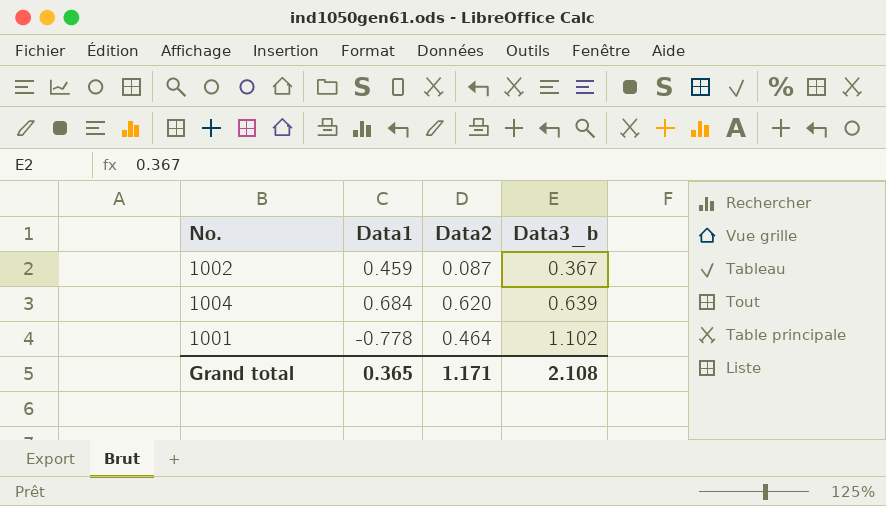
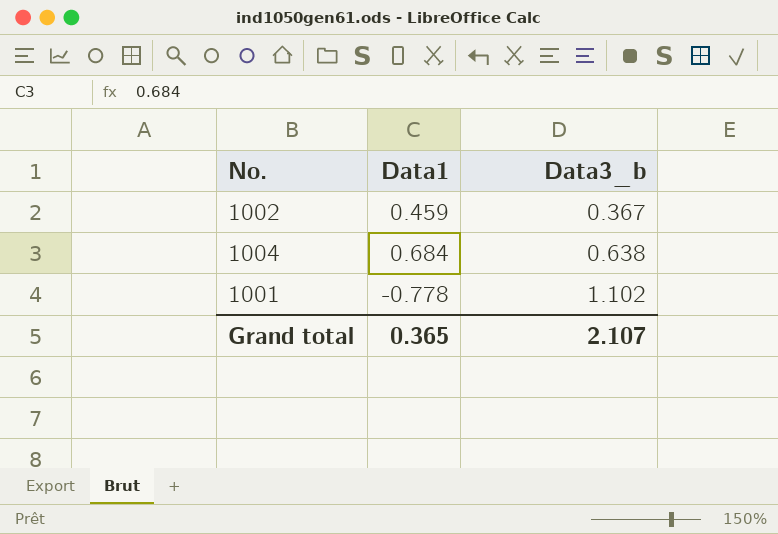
column Data2 | position: 3 -> none
1004 | Data3_b: 0.639 -> 0.638
Grand total | Data3_b: 2.108 -> 2.107

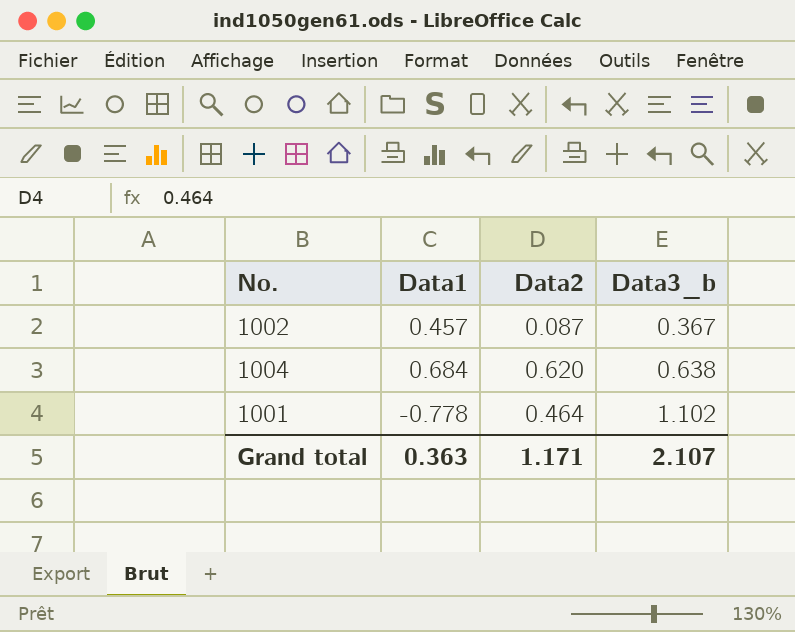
column Data2 | position: none -> 3
1002 | Data1: 0.459 -> 0.457
Grand total | Data1: 0.365 -> 0.363

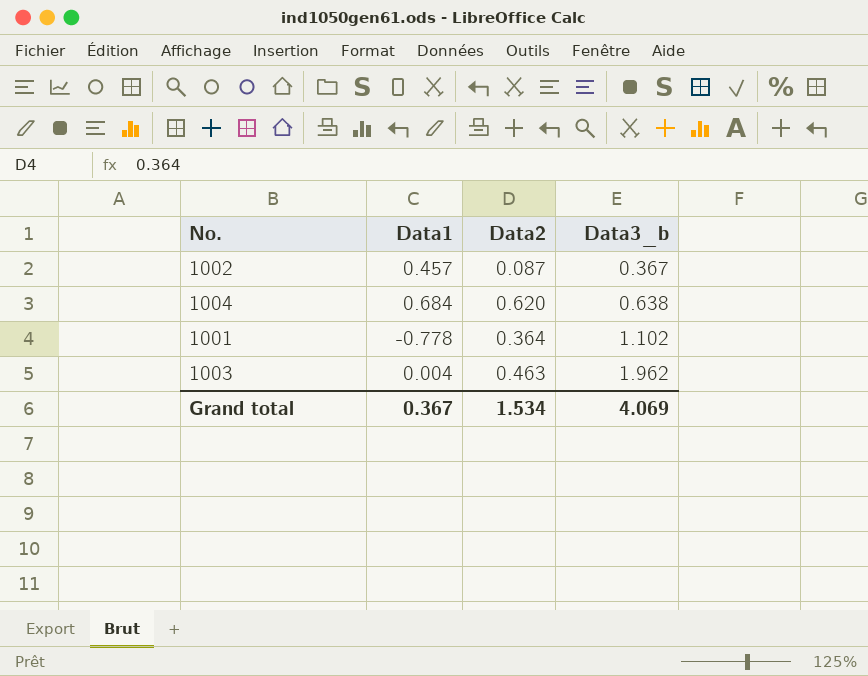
1001 | Data2: 0.464 -> 0.364
row 1003: none -> 0.004 | 0.463 | 1.962
Grand total | Data1: 0.363 -> 0.367
Grand total | Data2: 1.171 -> 1.534
Grand total | Data3_b: 2.107 -> 4.069

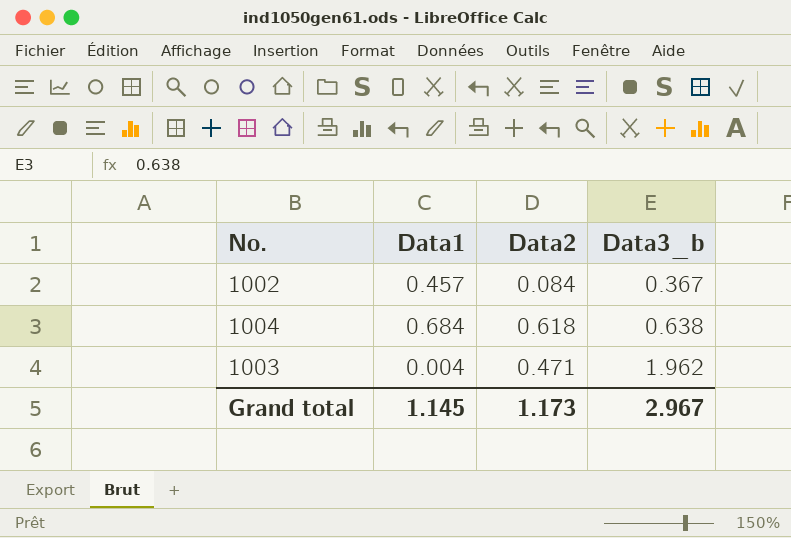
row 1001: -0.778 | 0.364 | 1.102 -> none
1002 | Data2: 0.087 -> 0.084
1004 | Data2: 0.620 -> 0.618
1003 | Data2: 0.463 -> 0.471
Grand total | Data1: 0.367 -> 1.145
Grand total | Data2: 1.534 -> 1.173
Grand total | Data3_b: 4.069 -> 2.967

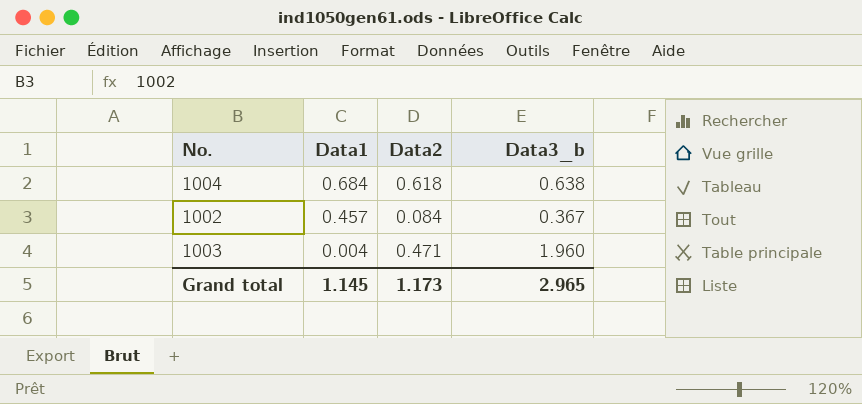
row order: Data3_b ascending -> Data1 descending
1003 | Data3_b: 1.962 -> 1.960
Grand total | Data3_b: 2.967 -> 2.965

